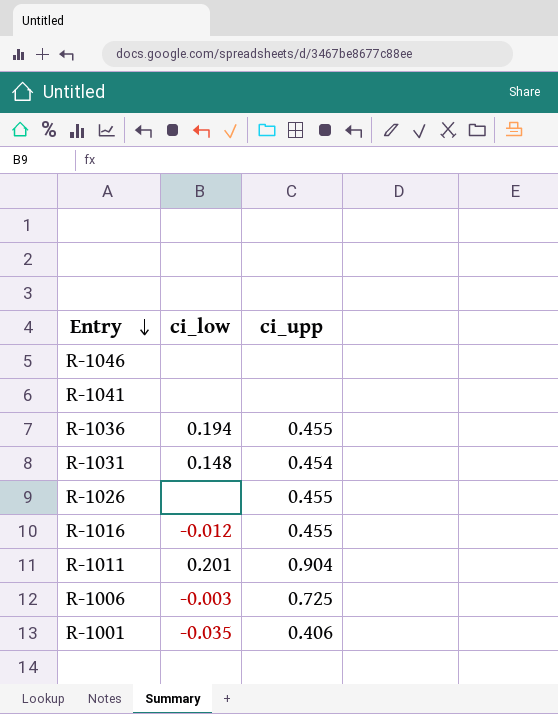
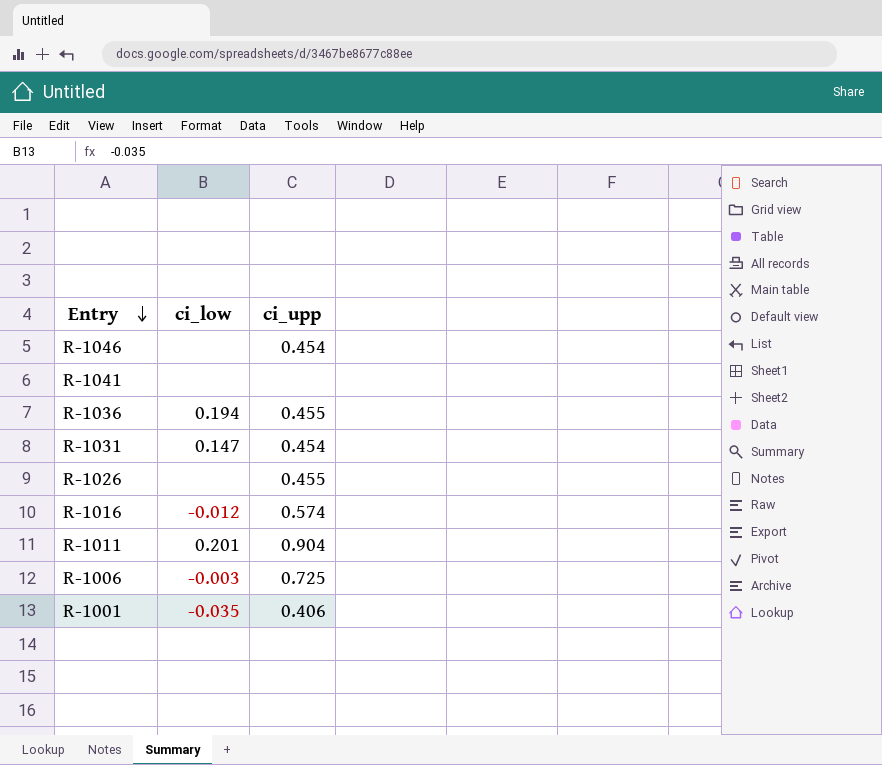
R-1046 | ci_upp: none -> 0.454
R-1031 | ci_low: 0.148 -> 0.147
R-1016 | ci_upp: 0.455 -> 0.574

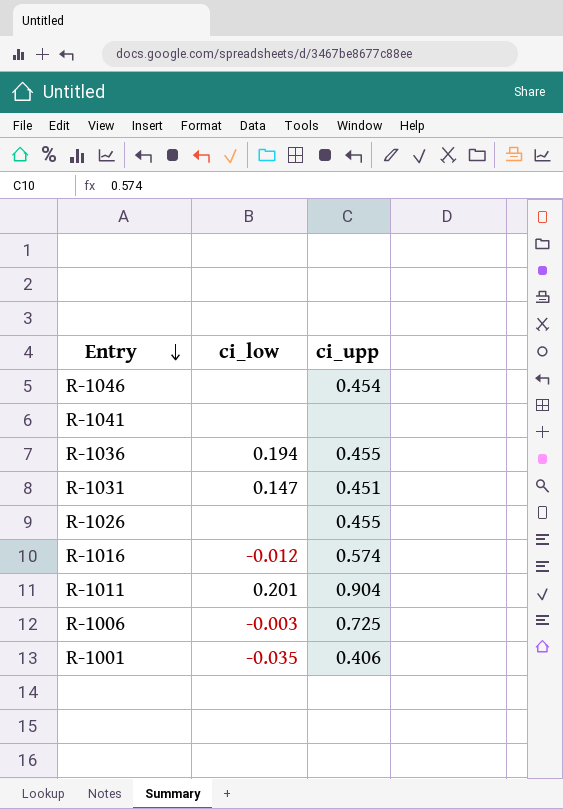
R-1031 | ci_upp: 0.454 -> 0.451

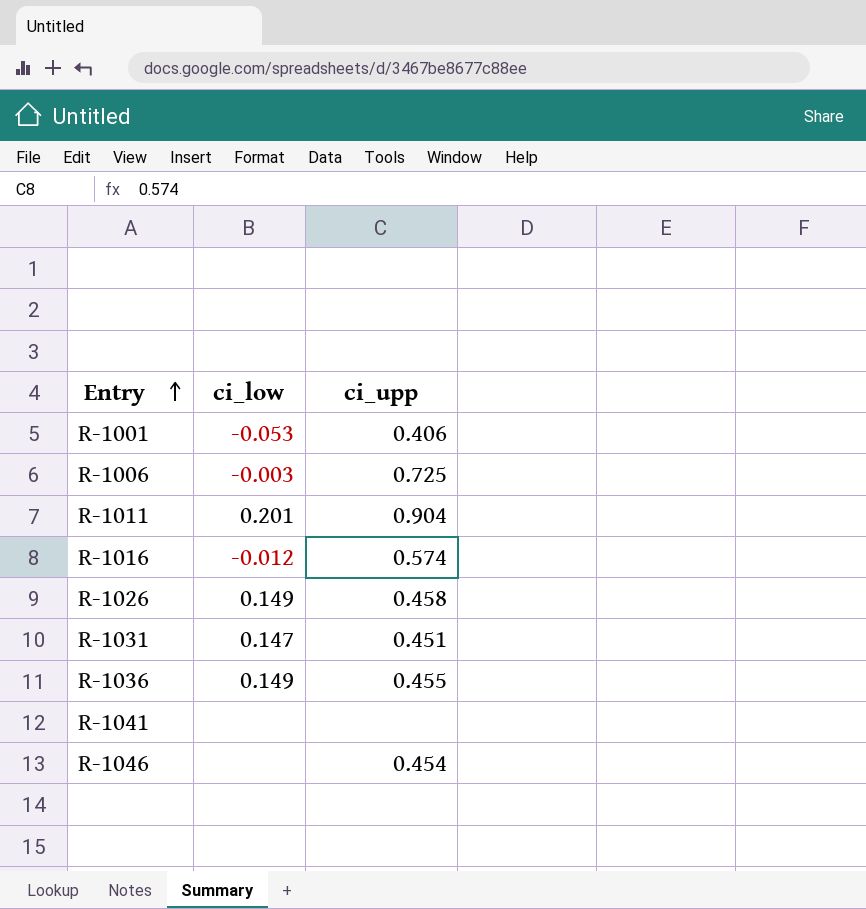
row order: Entry descending -> Entry ascending
R-1001 | ci_low: -0.035 -> -0.053
R-1026 | ci_low: none -> 0.149
R-1026 | ci_upp: 0.455 -> 0.458
R-1036 | ci_low: 0.194 -> 0.149

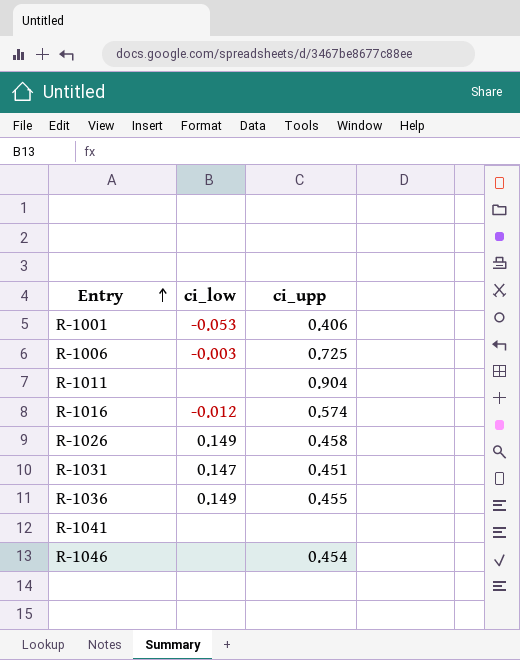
R-1011 | ci_low: 0.201 -> none

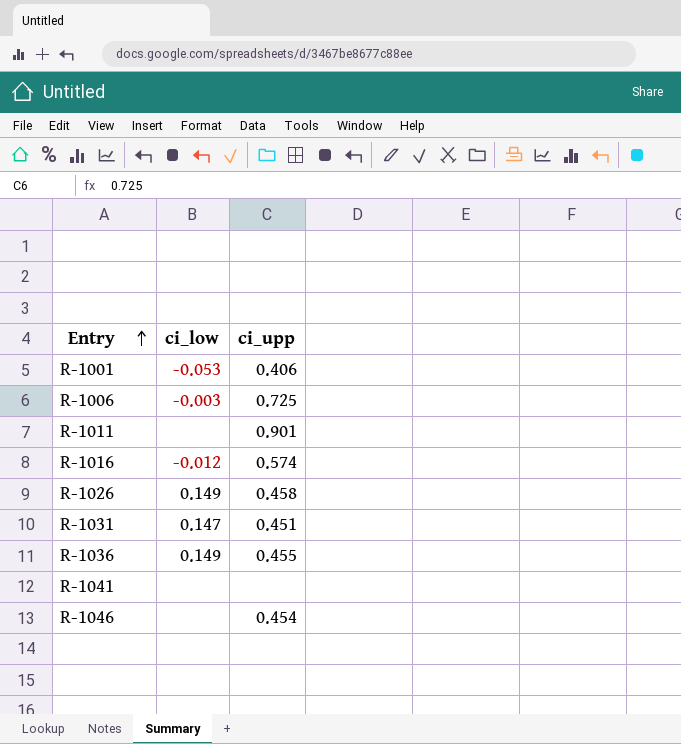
R-1011 | ci_upp: 0.904 -> 0.901

